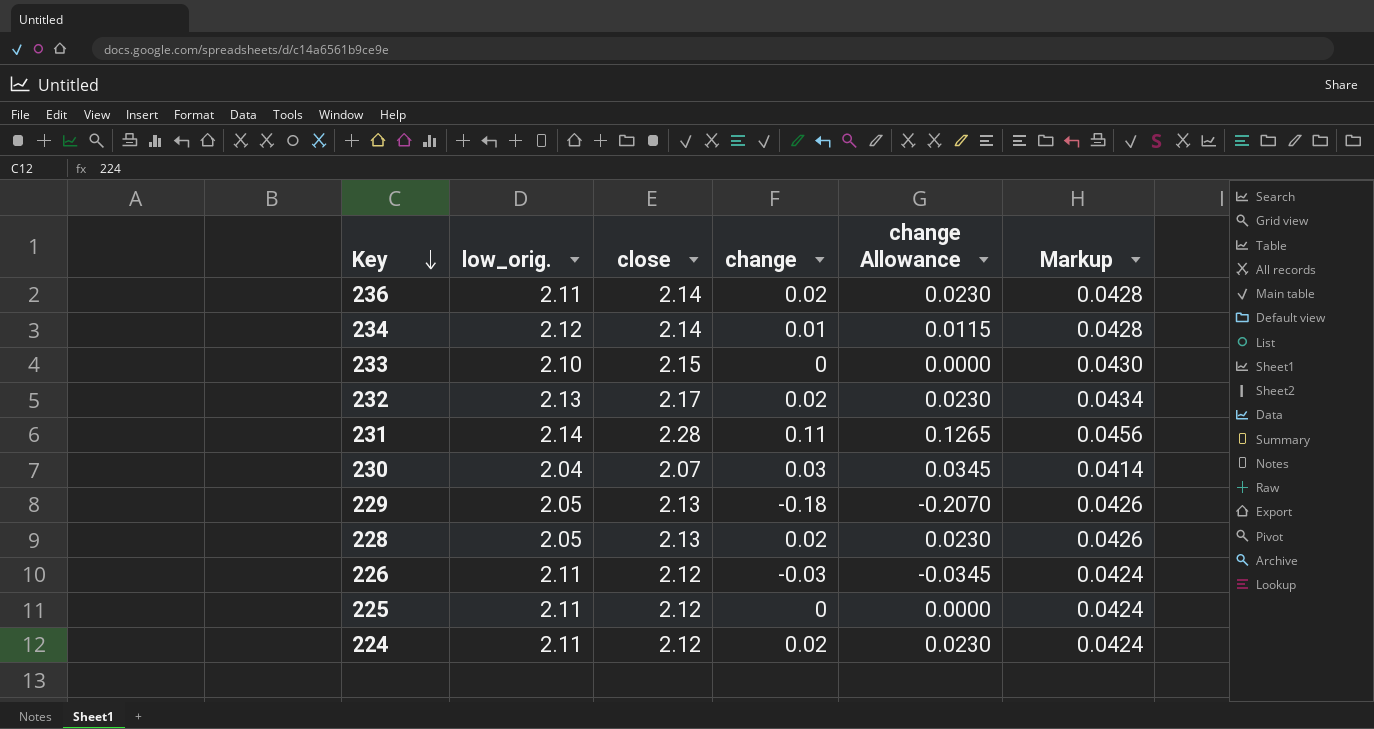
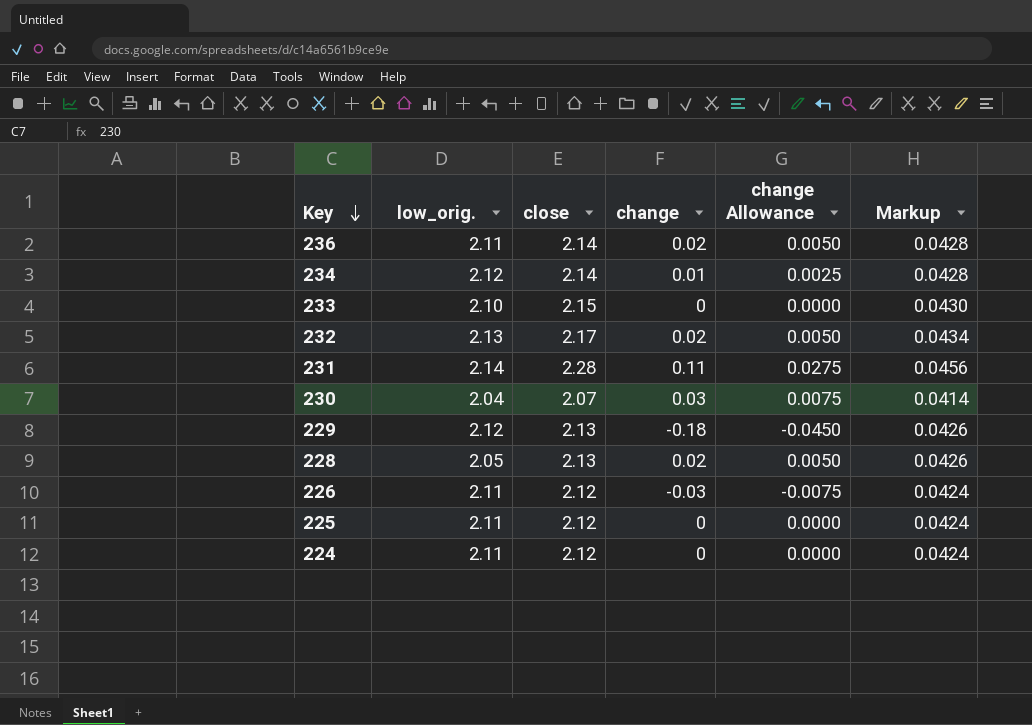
column change Allowance | formula: [change] * 1.15 -> [change] * 0.25
229 | low_orig.: 2.05 -> 2.12
224 | change: 0.02 -> 0

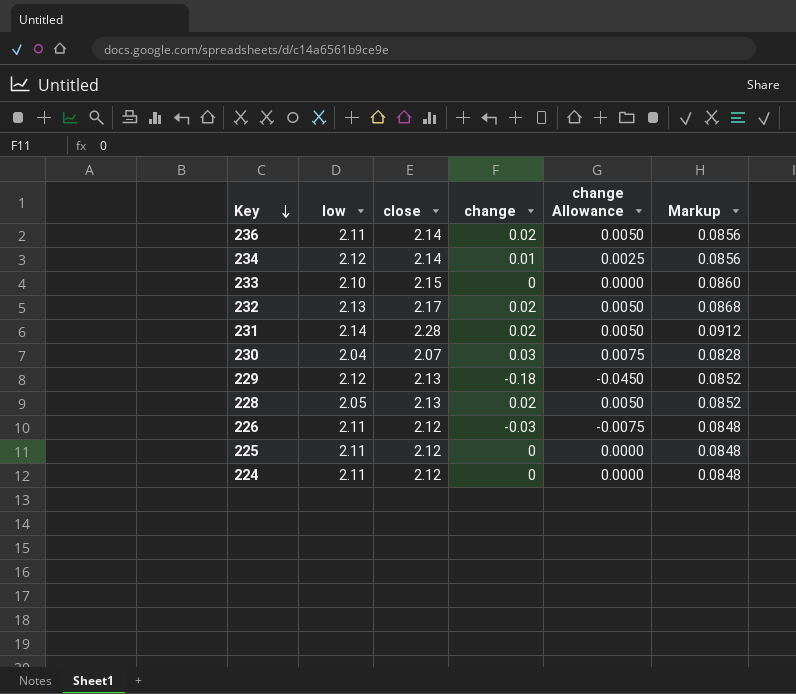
column name: low_orig. -> low
column Markup | formula: [close] * 0.02 -> [close] * 0.04
231 | change: 0.11 -> 0.02
231 | change Allowance: 0.0275 -> 0.0050

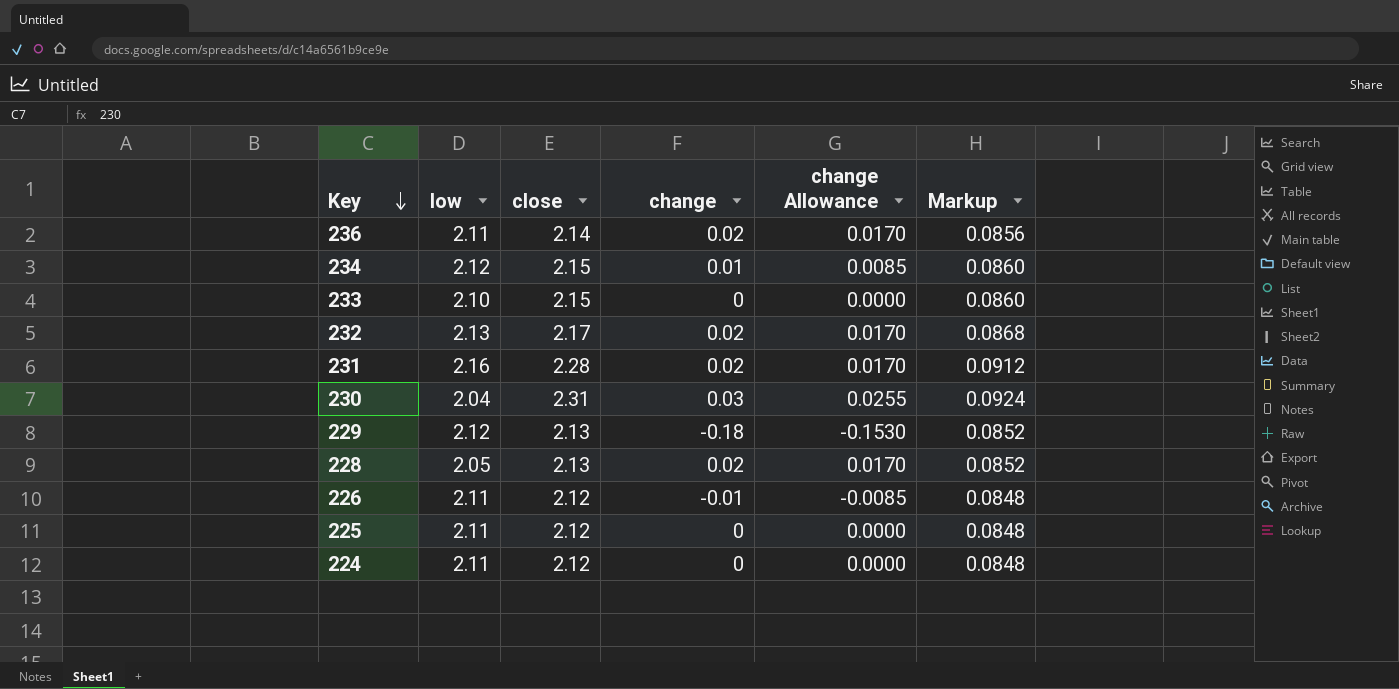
column change Allowance | formula: [change] * 0.25 -> [change] * 0.85
234 | close: 2.14 -> 2.15
234 | Markup: 0.0856 -> 0.0860
231 | low: 2.14 -> 2.16
230 | close: 2.07 -> 2.31
230 | Markup: 0.0828 -> 0.0924
226 | change: -0.03 -> -0.01

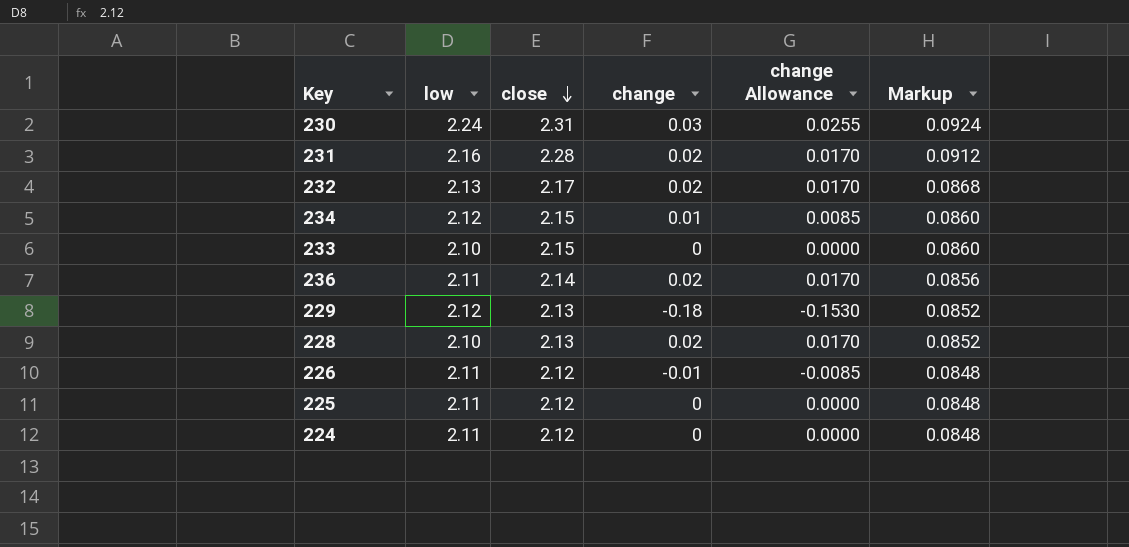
row order: Key descending -> close descending
230 | low: 2.04 -> 2.24
228 | low: 2.05 -> 2.10

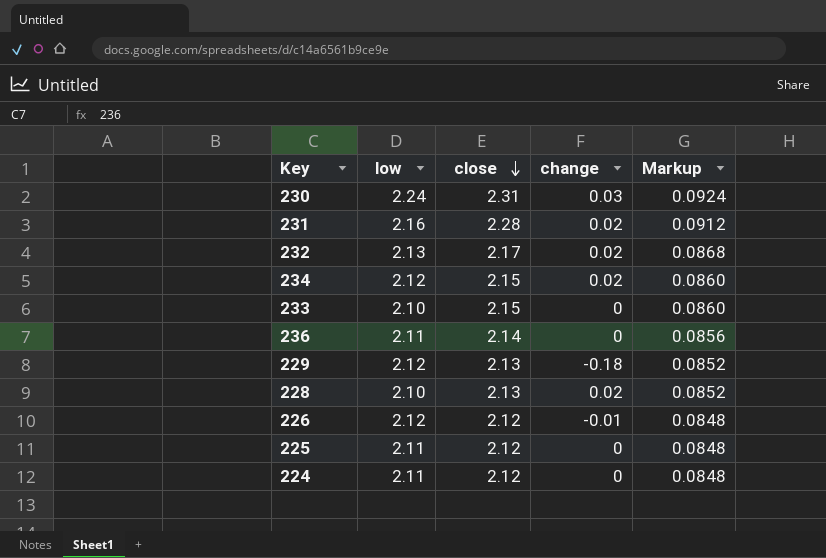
column change Allowance | formula: [change] * 0.85 -> none
234 | change: 0.01 -> 0.02
236 | change: 0.02 -> 0
226 | low: 2.11 -> 2.12

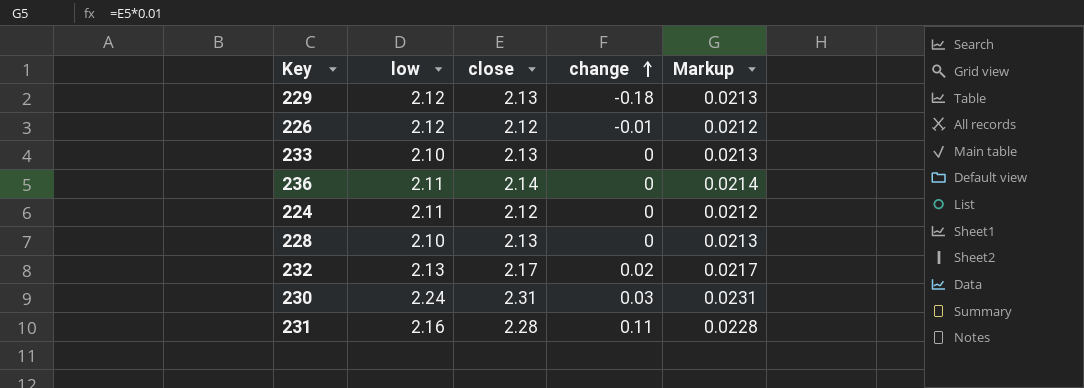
row order: close descending -> change ascending
column Markup | formula: [close] * 0.04 -> [close] * 0.01
row 234: 2.12 | 2.15 | 0.02 | 0.0860 -> none
row 225: 2.11 | 2.12 | 0 | 0.0848 -> none
233 | close: 2.15 -> 2.13
228 | change: 0.02 -> 0
231 | change: 0.02 -> 0.11

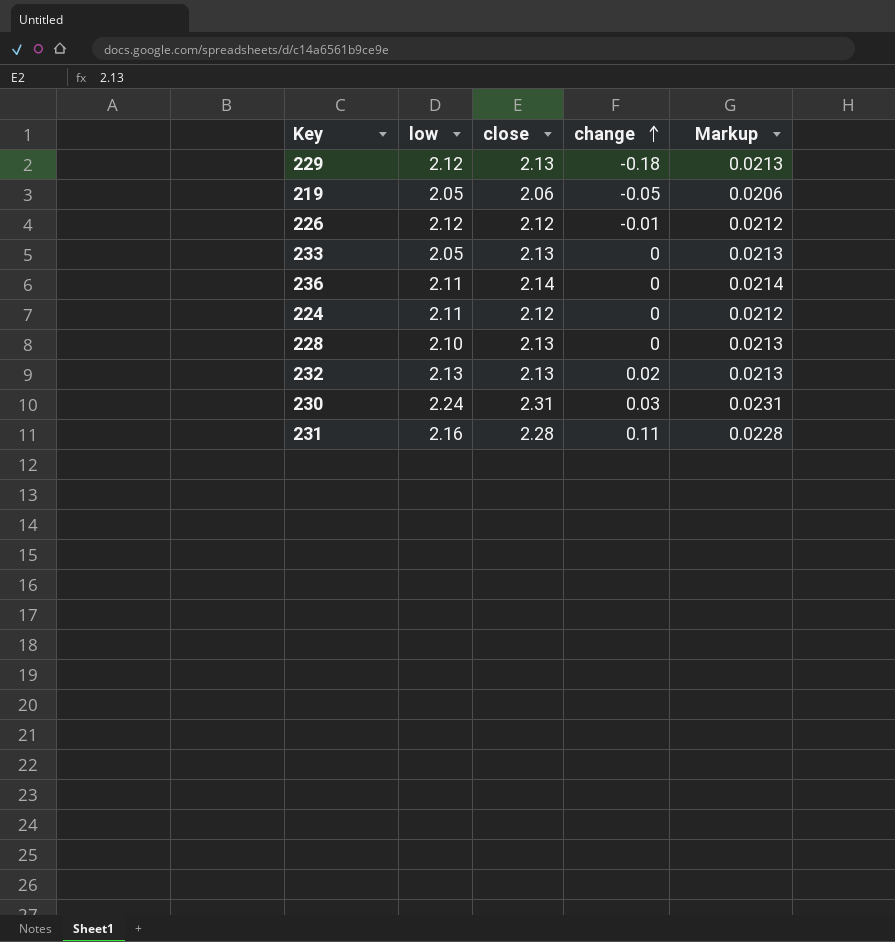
row 219: none -> 2.05 | 2.06 | -0.05 | 0.0206
233 | low: 2.10 -> 2.05
232 | close: 2.17 -> 2.13
232 | Markup: 0.0217 -> 0.0213

